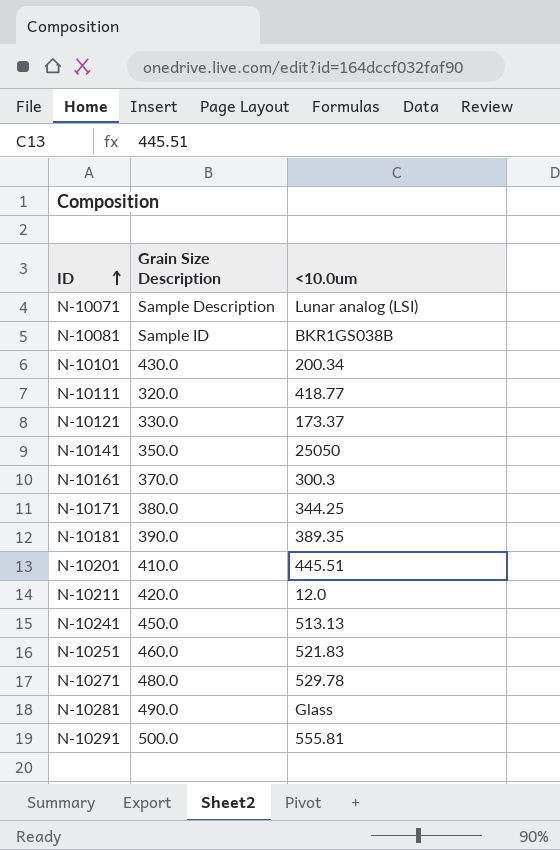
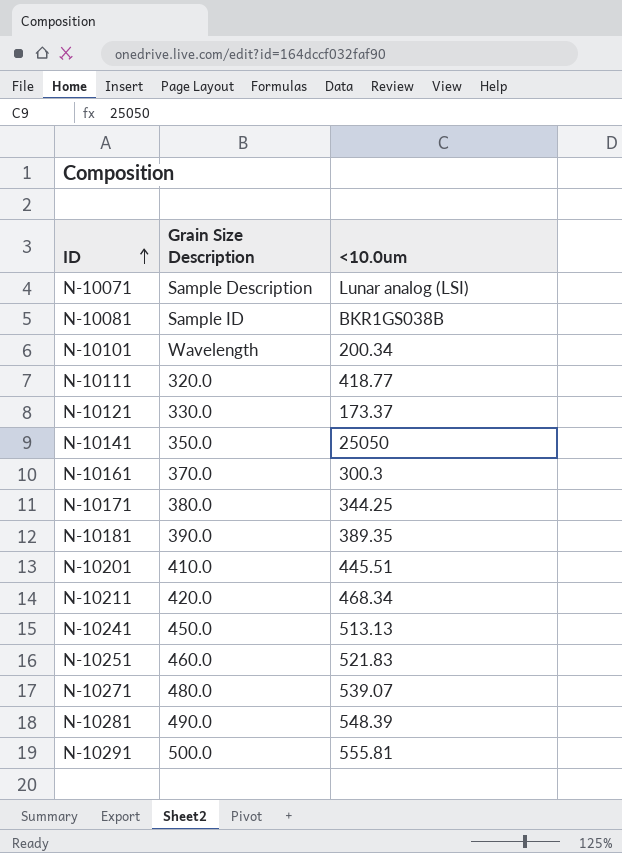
N-10101 | Grain Size Description: 430.0 -> Wavelength
N-10211 | <10.0um: 12.0 -> 468.34
N-10271 | <10.0um: 529.78 -> 539.07
N-10281 | <10.0um: Glass -> 548.39

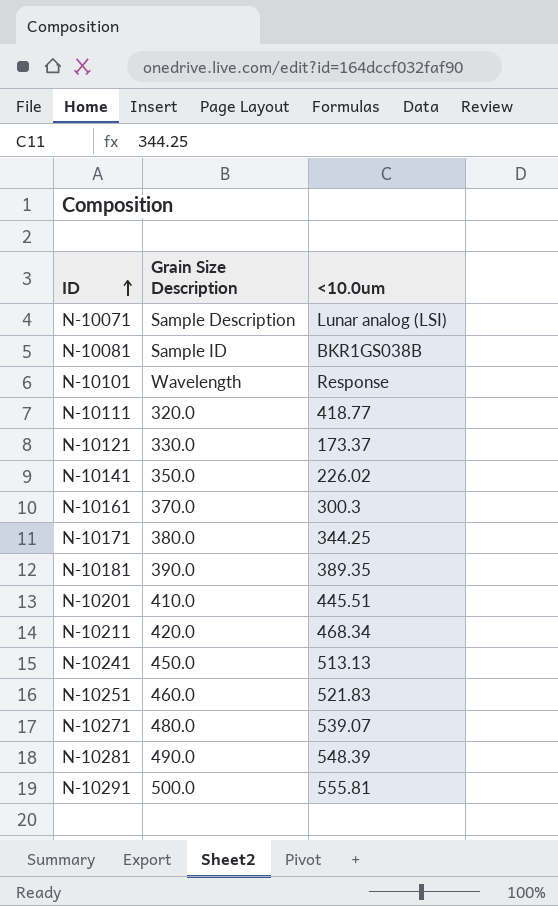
N-10101 | <10.0um: 200.34 -> Response
N-10141 | <10.0um: 25050 -> 226.02

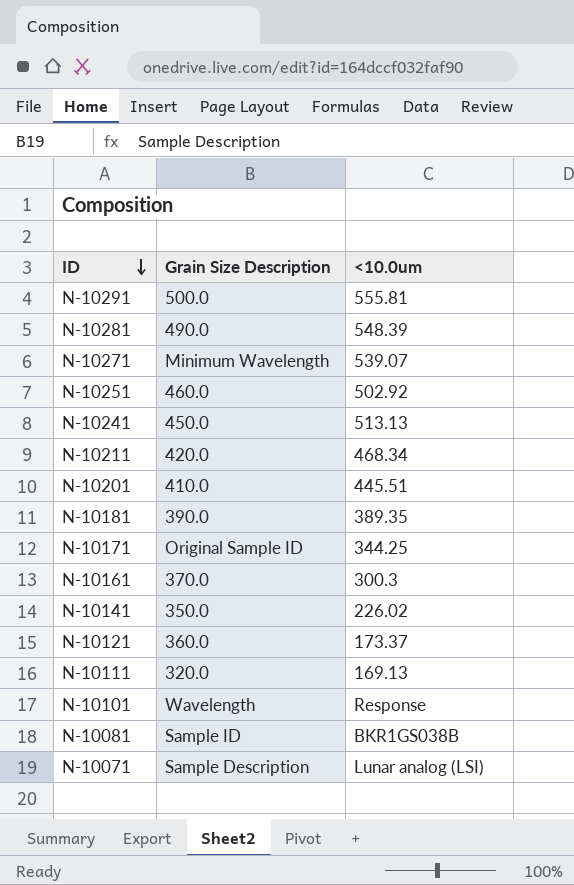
row order: ID ascending -> ID descending
N-10271 | Grain Size Description: 480.0 -> Minimum Wavelength
N-10251 | <10.0um: 521.83 -> 502.92
N-10171 | Grain Size Description: 380.0 -> Original Sample ID
N-10121 | Grain Size Description: 330.0 -> 360.0
N-10111 | <10.0um: 418.77 -> 169.13

